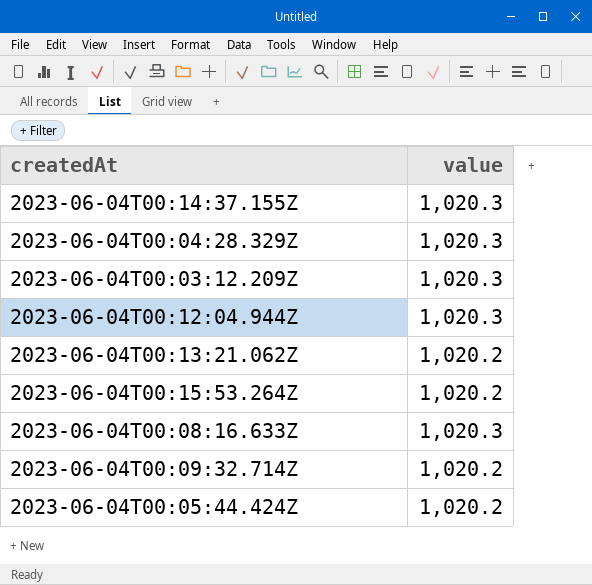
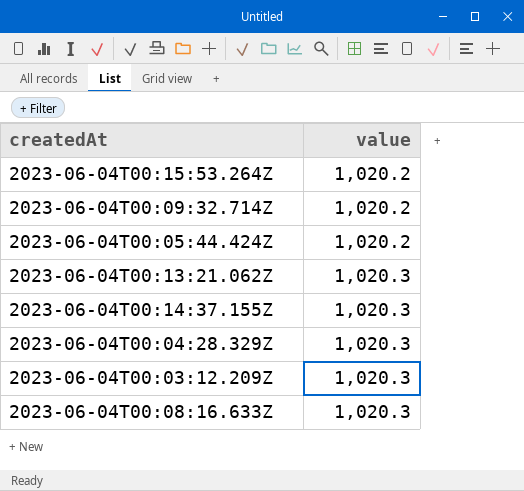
row order: none -> value ascending
row 2023-06-04T00:12:04.944Z: 1,020.3 -> none
2023-06-04T00:13:21.062Z | value: 1,020.2 -> 1,020.3

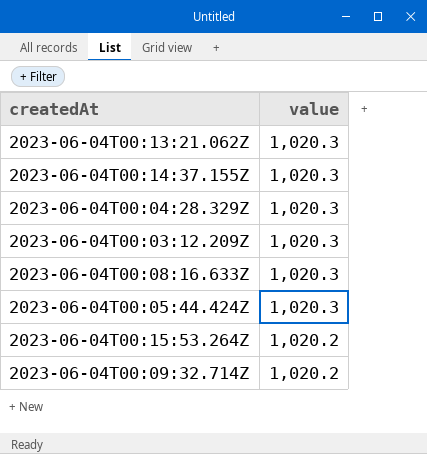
row order: value ascending -> value descending
2023-06-04T00:05:44.424Z | value: 1,020.2 -> 1,020.3

